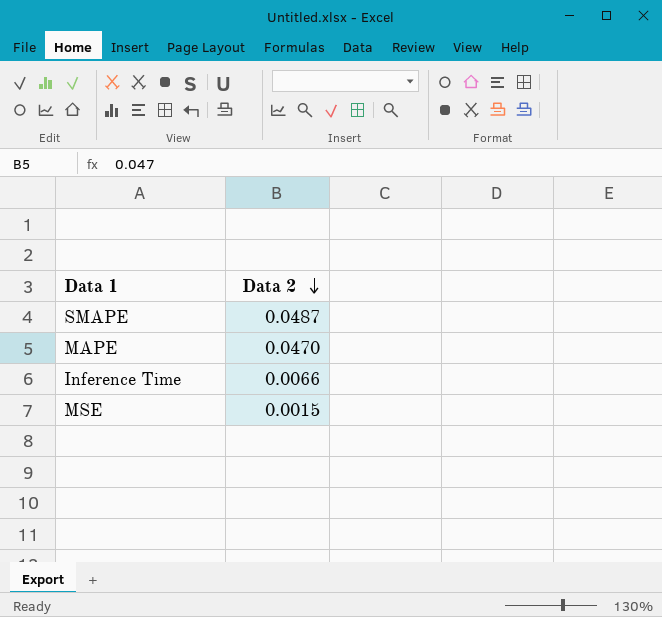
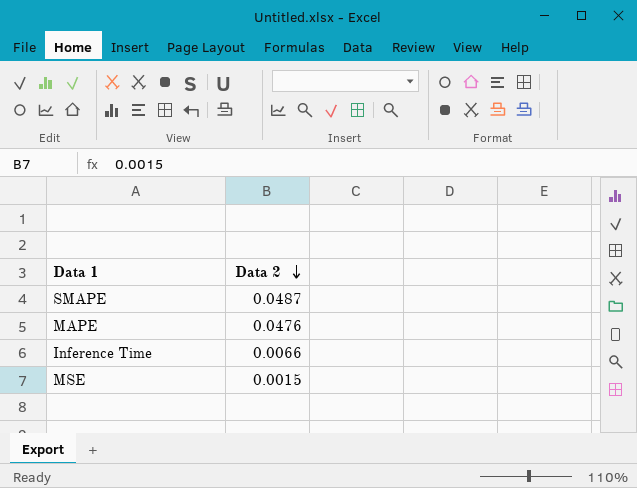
MAPE | Data 2: 0.0470 -> 0.0476

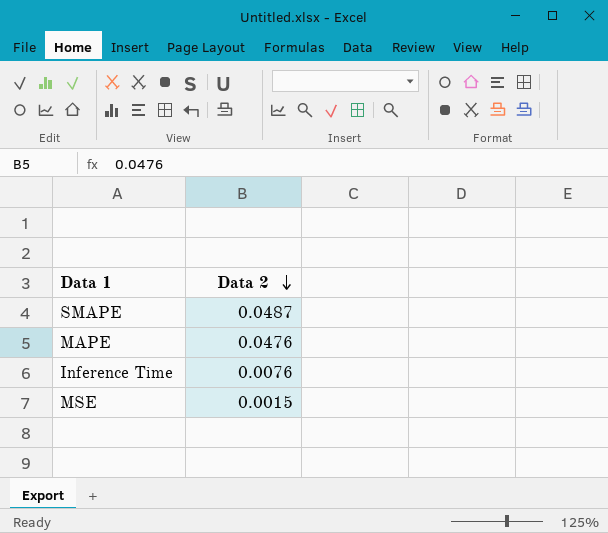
Inference Time | Data 2: 0.0066 -> 0.0076

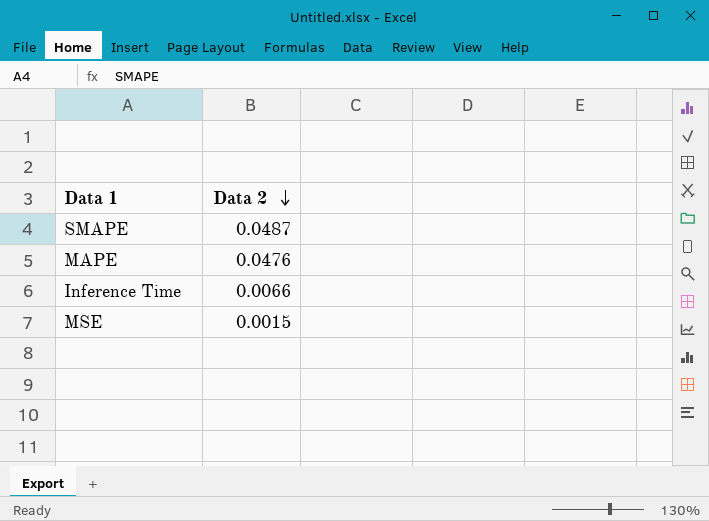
Inference Time | Data 2: 0.0076 -> 0.0066

